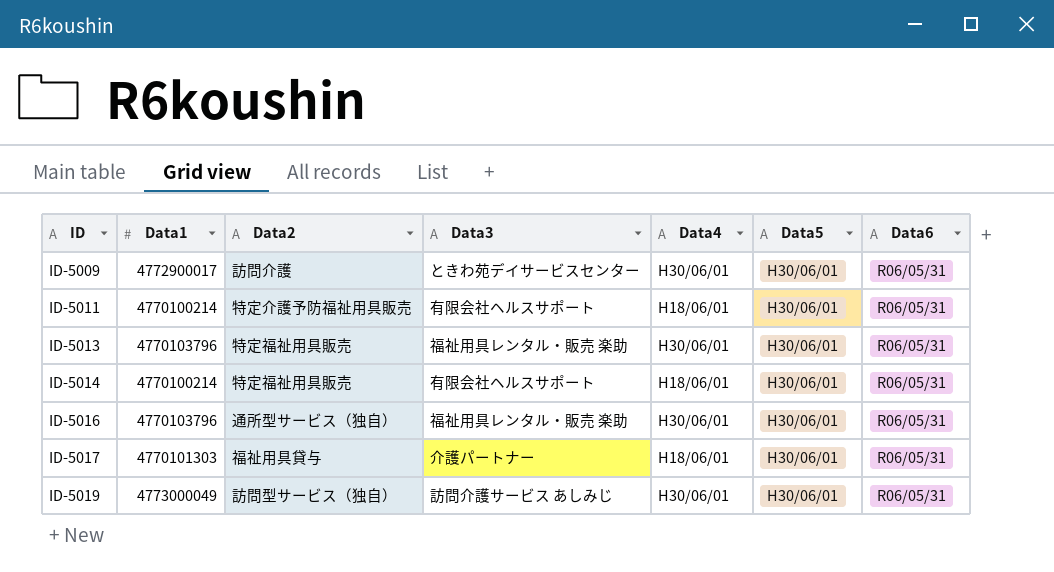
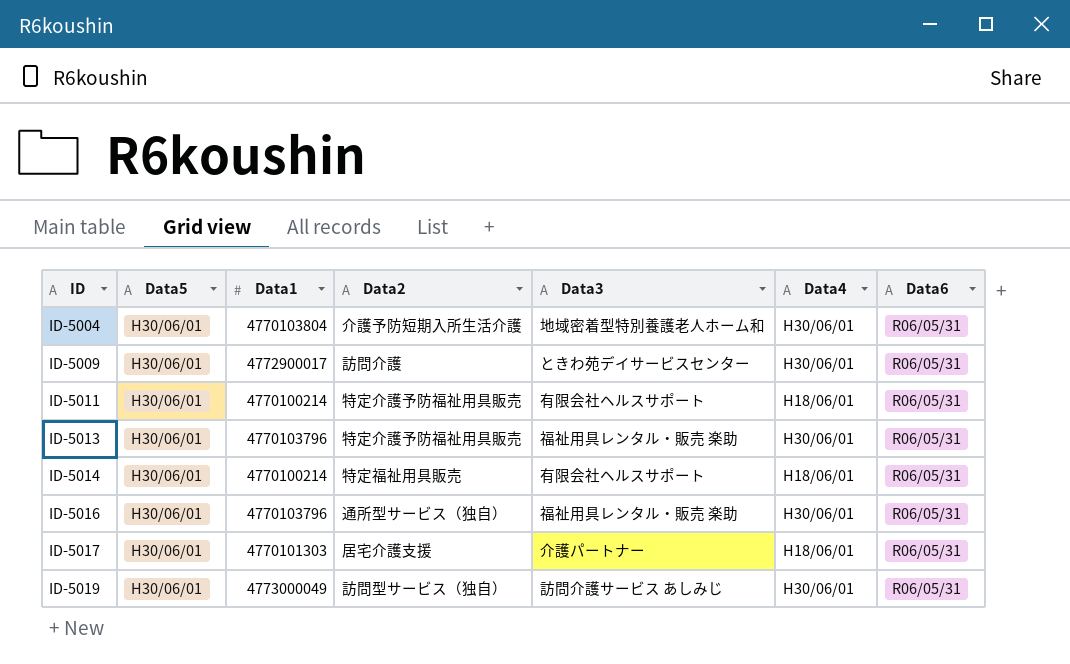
column Data5 | position: 6 -> 2
row ID-5004: none -> H30/06/01 | 4770103804 | 介護予防短期入所生活介護 | 地域密着型特別養護老人ホーム和 | H30/06/01 | R06/05/31
ID-5013 | Data2: 特定福祉用具販売 -> 特定介護予防福祉用具販売
ID-5017 | Data2: 福祉用具貸与 -> 居宅介護支援

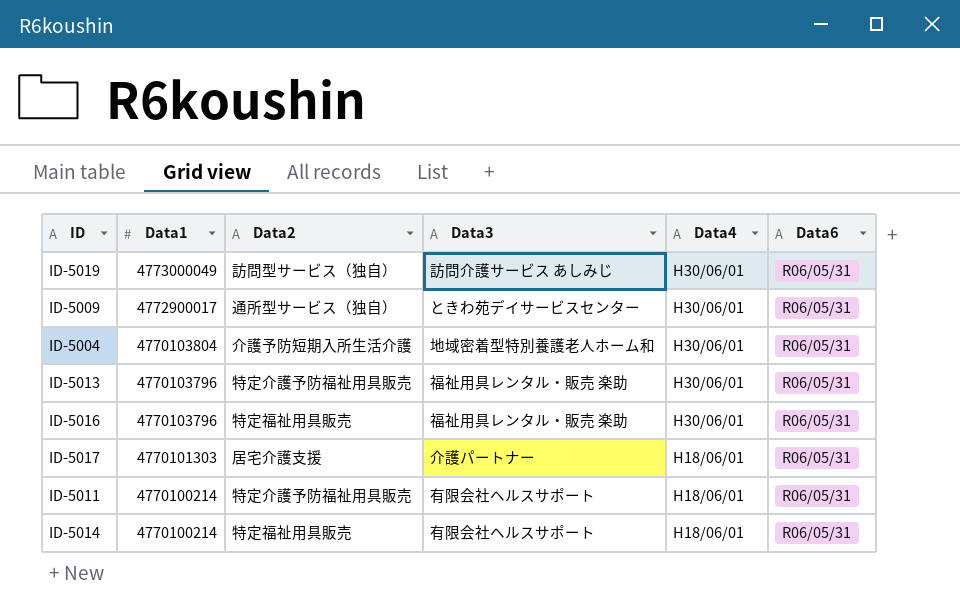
row order: ID ascending -> Data1 descending
column Data5 | position: 2 -> none
ID-5009 | Data2: 訪問介護 -> 通所型サービス（独自）
ID-5016 | Data2: 通所型サービス（独自） -> 特定福祉用具販売

